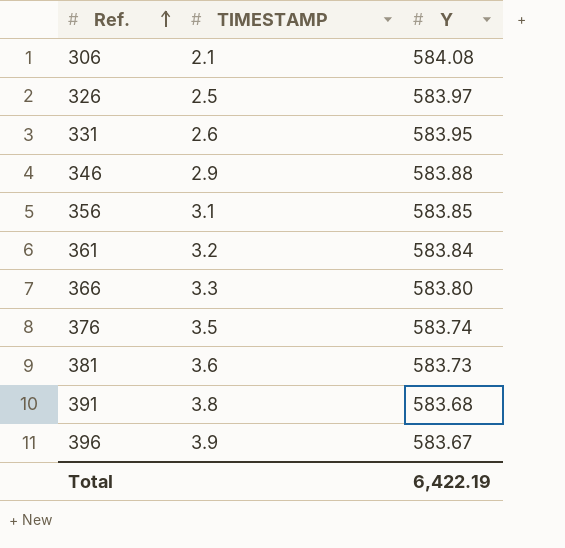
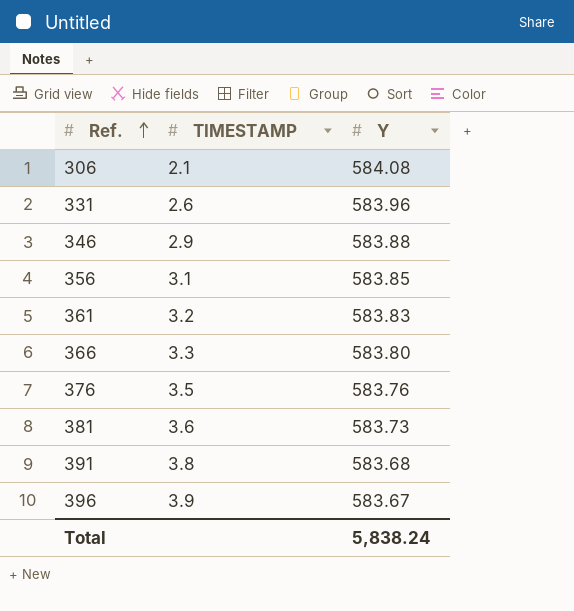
row 326: 2.5 | 583.97 -> none
331 | Y: 583.95 -> 583.96
361 | Y: 583.84 -> 583.83
376 | Y: 583.74 -> 583.76
Total | Y: 6,422.19 -> 5,838.24

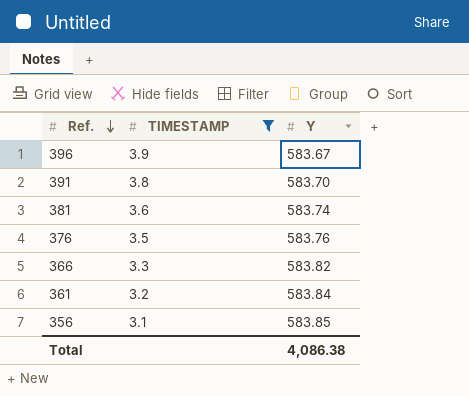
filter: none -> TIMESTAMP >= 3.1
row order: Ref. ascending -> Ref. descending
391 | Y: 583.68 -> 583.70
381 | Y: 583.73 -> 583.74
366 | Y: 583.80 -> 583.82
361 | Y: 583.83 -> 583.84
Total | Y: 5,838.24 -> 4,086.38

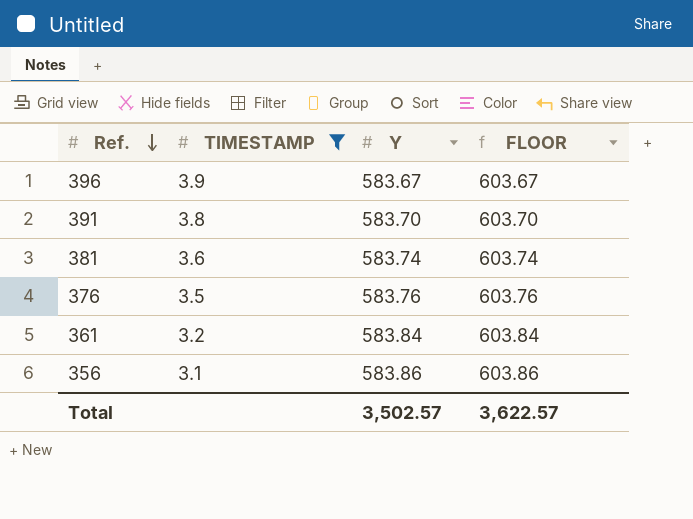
column FLOOR | formula: none -> [Y] + 20
row 366: 3.3 | 583.82 -> none
356 | Y: 583.85 -> 583.86
Total | Y: 4,086.38 -> 3,502.57

